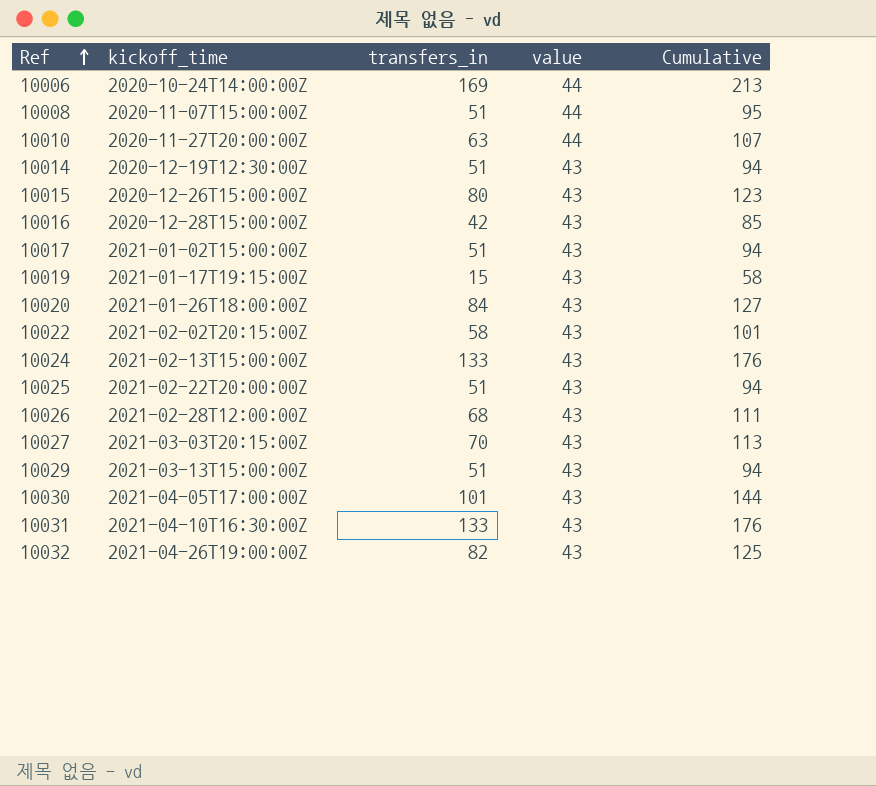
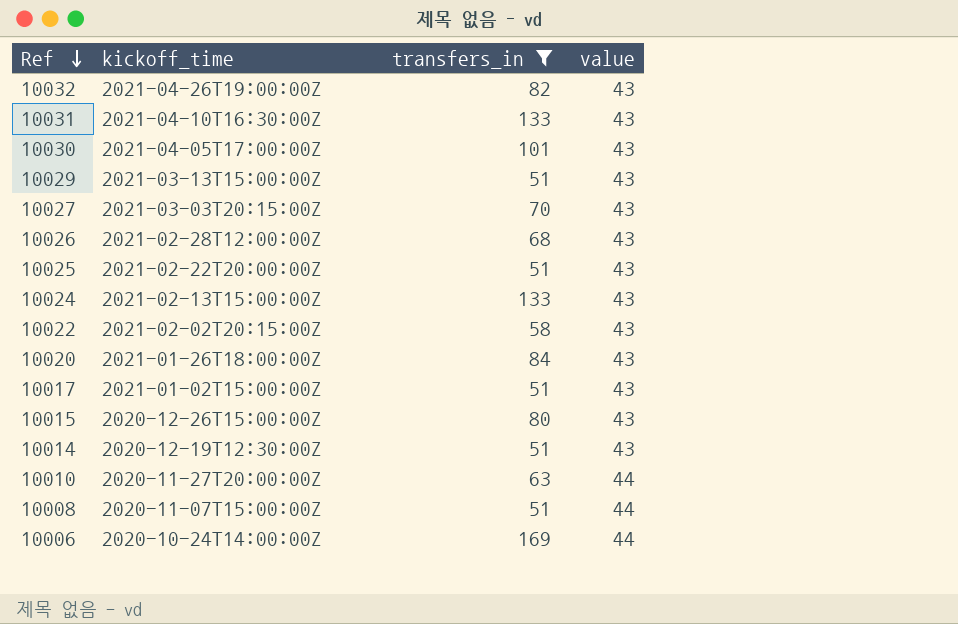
filter: none -> transfers_in >= 51
row order: Ref ascending -> Ref descending
column Cumulative | formula: [transfers_in] + [value] -> none

